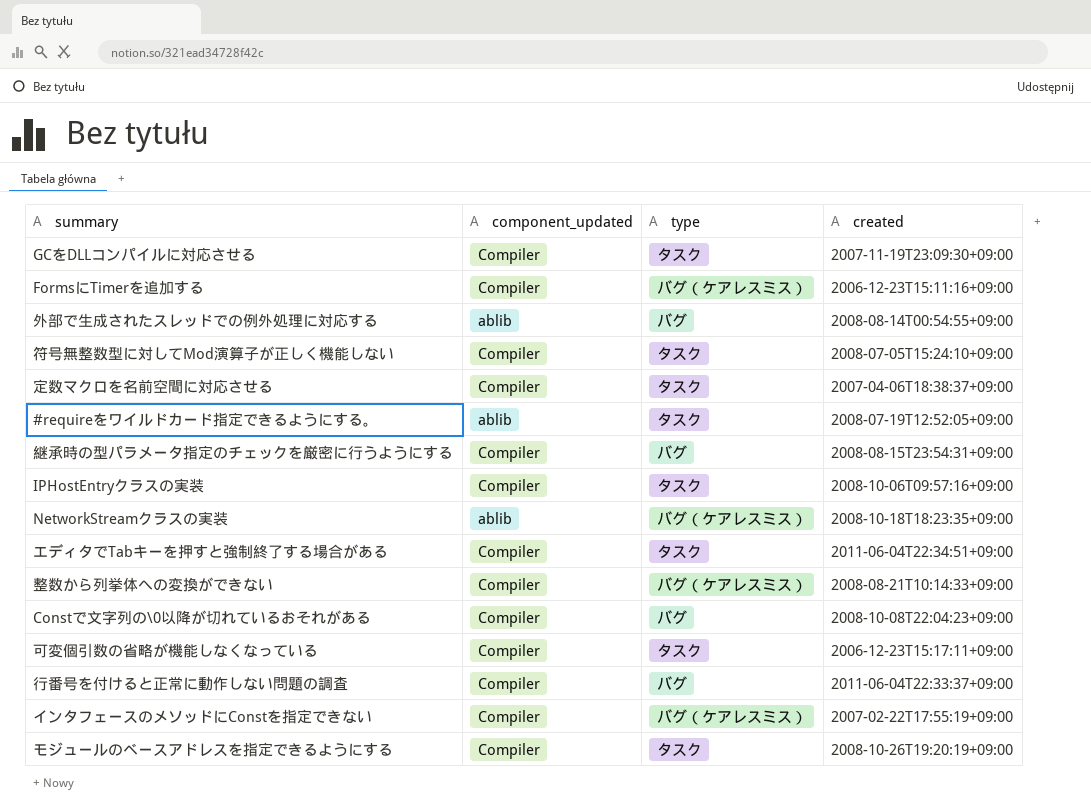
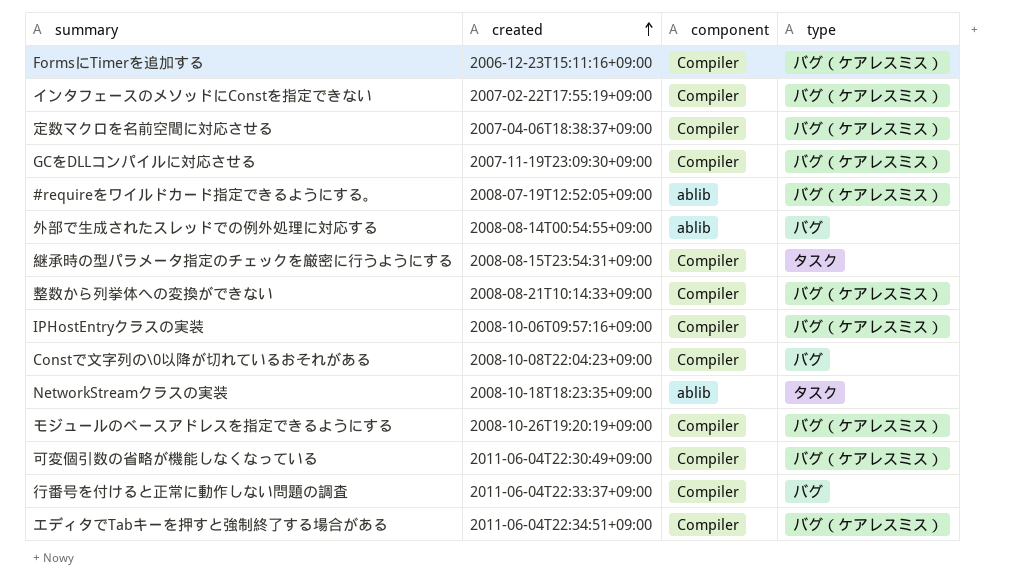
row order: none -> created ascending
column created | position: 4 -> 2
column name: component_updated -> component
row 符号無整数型に対してMod演算子が正しく機能しない: Compiler | タスク | 2008-07-05T15:24:10+09:00 -> none
定数マクロを名前空間に対応させる | type: タスク -> バグ（ケアレスミス）
GCをDLLコンパイルに対応させる | type: タスク -> バグ（ケアレスミス）
#requireをワイルドカード指定できるようにする。 | type: タスク -> バグ（ケアレスミス）
継承時の型パラメータ指定のチェックを厳密に行うようにする | type: バグ -> タスク
IPHostEntryクラスの実装 | type: タスク -> バグ（ケアレスミス）
NetworkStreamクラスの実装 | type: バグ（ケアレスミス） -> タスク
モジュールのベースアドレスを指定できるようにする | type: タスク -> バグ（ケアレスミス）
可変個引数の省略が機能しなくなっている | created: 2006-12-23T15:17:11+09:00 -> 2011-06-04T22:30:49+09:00
可変個引数の省略が機能しなくなっている | type: タスク -> バグ（ケアレスミス）
エディタでTabキーを押すと強制終了する場合がある | type: タスク -> バグ（ケアレスミス）

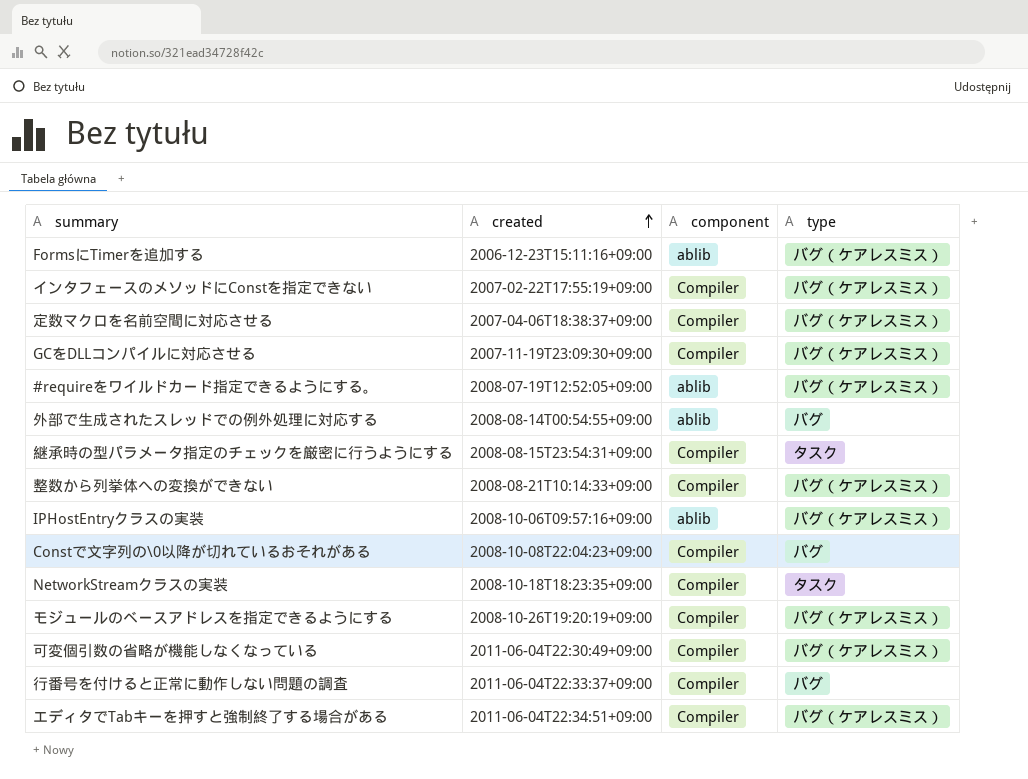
FormsにTimerを追加する | component: Compiler -> ablib
IPHostEntryクラスの実装 | component: Compiler -> ablib
NetworkStreamクラスの実装 | component: ablib -> Compiler

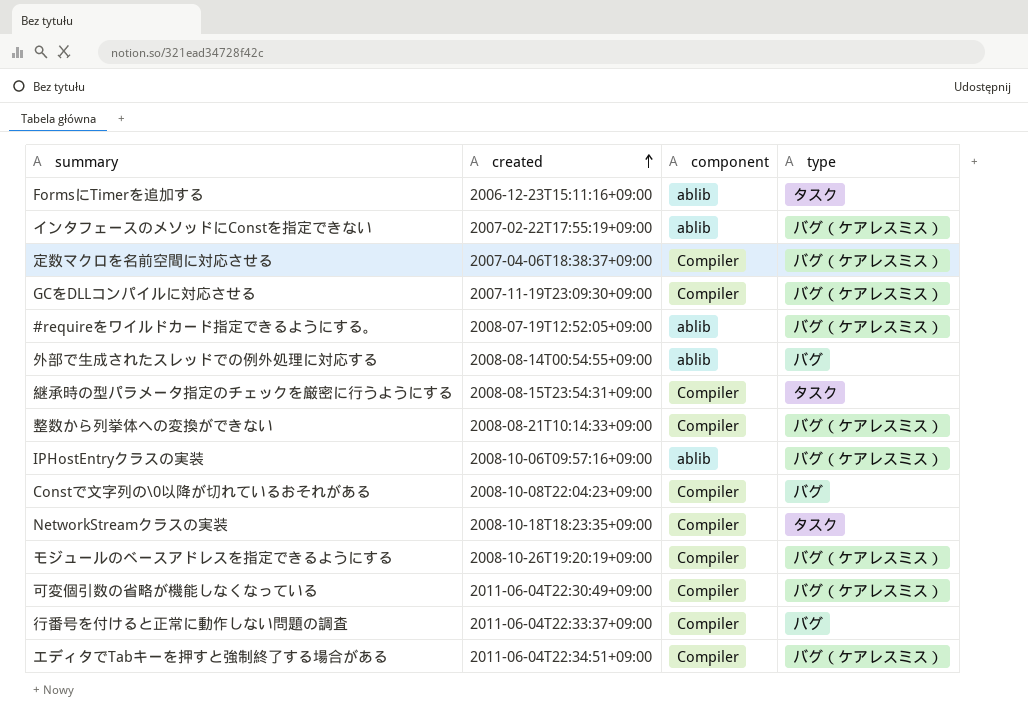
FormsにTimerを追加する | type: バグ（ケアレスミス） -> タスク
インタフェースのメソッドにConstを指定できない | component: Compiler -> ablib

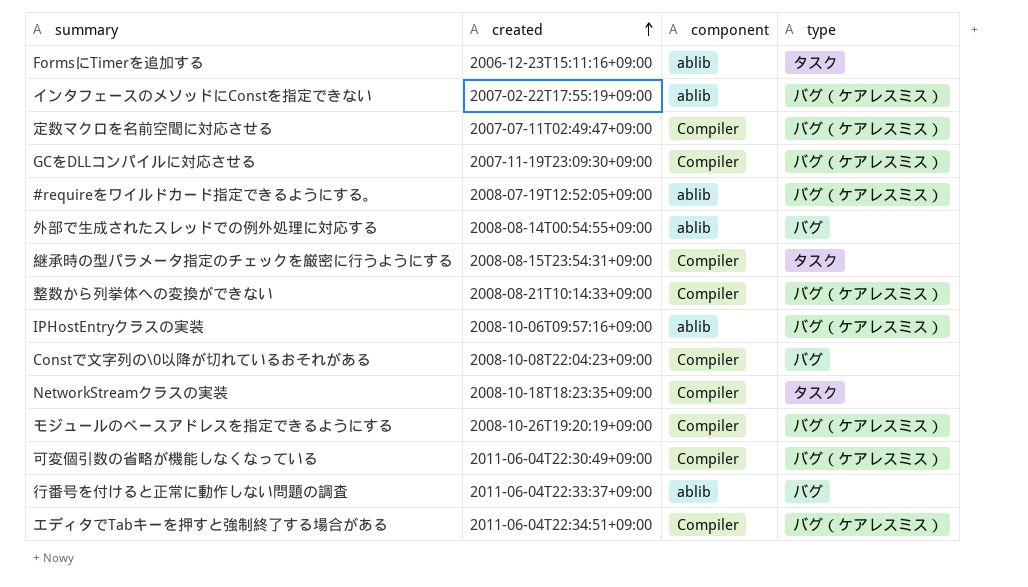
定数マクロを名前空間に対応させる | created: 2007-04-06T18:38:37+09:00 -> 2007-07-11T02:49:47+09:00
行番号を付けると正常に動作しない問題の調査 | component: Compiler -> ablib

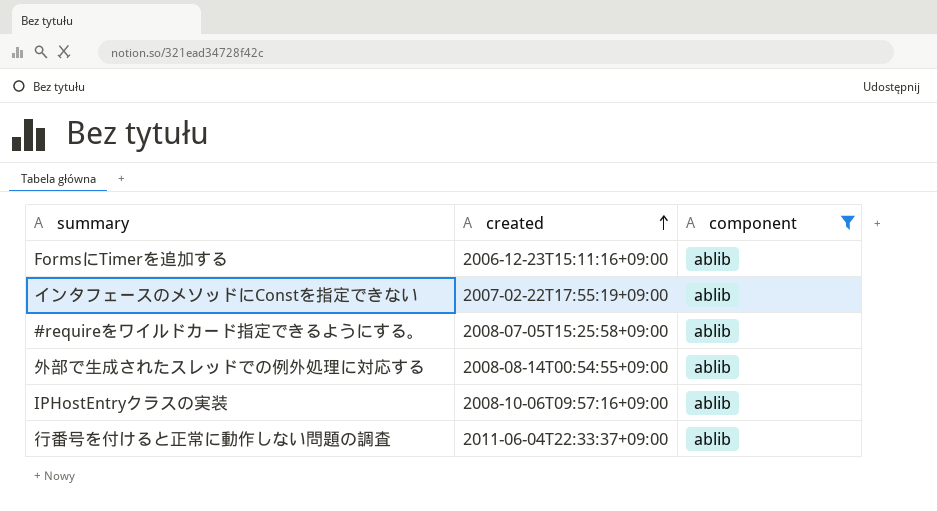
filter: none -> component = ablib
column type | position: 4 -> none
#requireをワイルドカード指定できるようにする。 | created: 2008-07-19T12:52:05+09:00 -> 2008-07-05T15:25:58+09:00

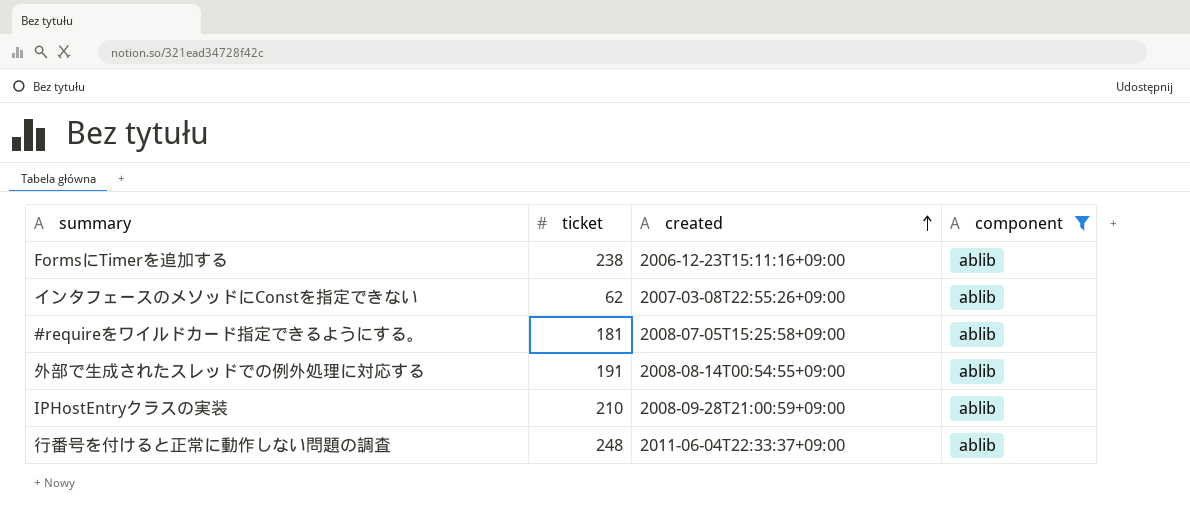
column ticket | position: none -> 2
インタフェースのメソッドにConstを指定できない | created: 2007-02-22T17:55:19+09:00 -> 2007-03-08T22:55:26+09:00
IPHostEntryクラスの実装 | created: 2008-10-06T09:57:16+09:00 -> 2008-09-28T21:00:59+09:00

